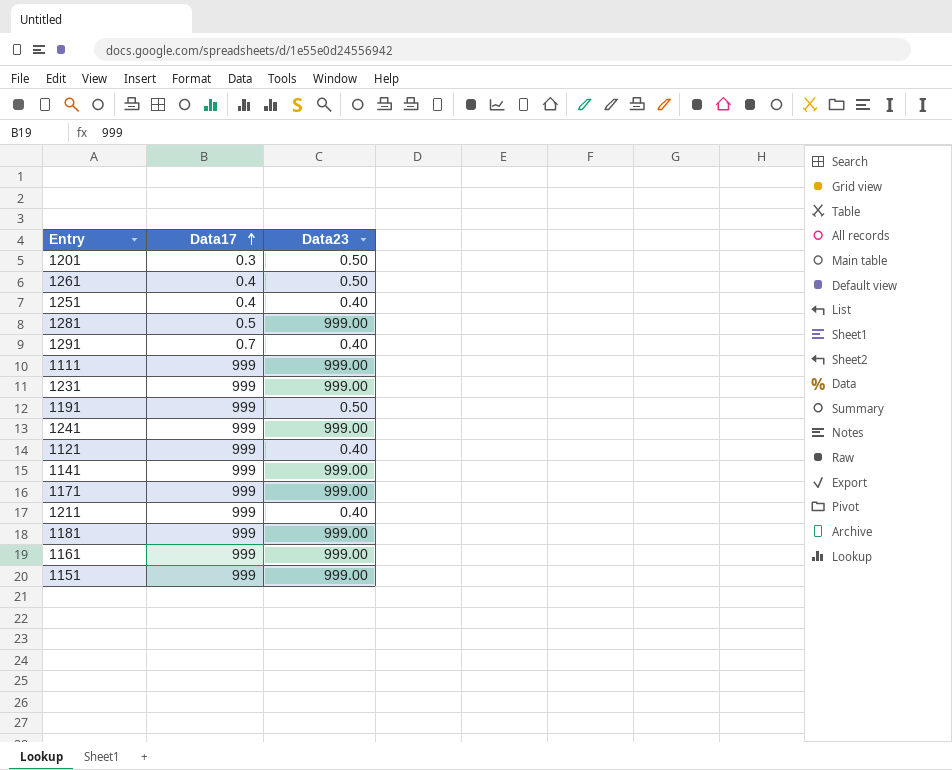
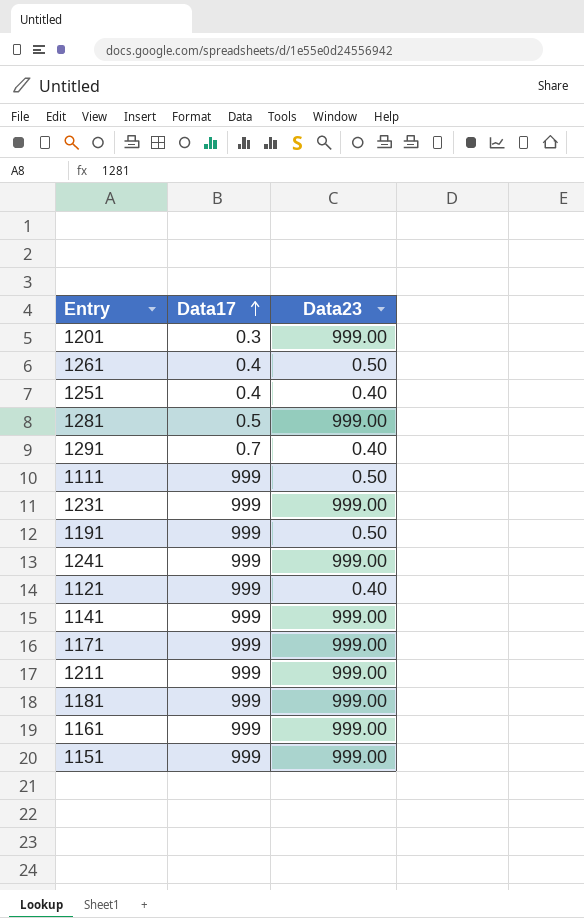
1201 | Data23: 0.50 -> 999.00
1111 | Data23: 999.00 -> 0.50
1211 | Data23: 0.40 -> 999.00

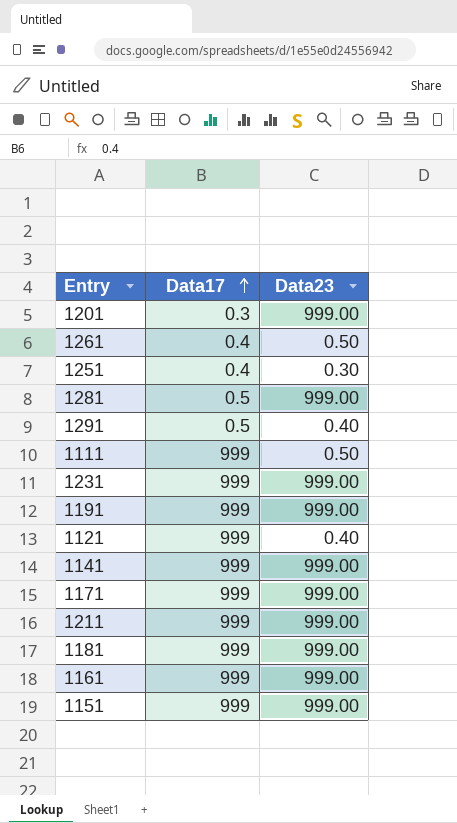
row 1241: 999 | 999.00 -> none
1251 | Data23: 0.40 -> 0.30
1291 | Data17: 0.7 -> 0.5
1191 | Data23: 0.50 -> 999.00

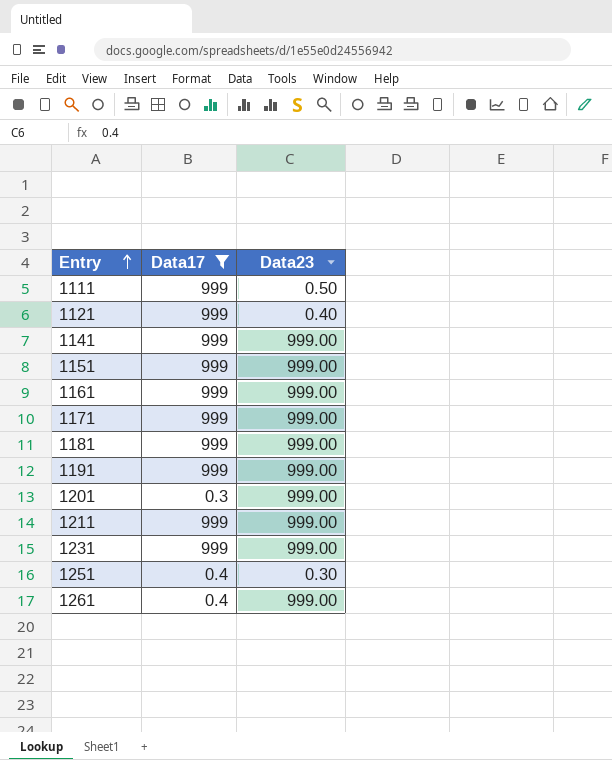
filter: none -> Data17 != 0.5
row order: Data17 ascending -> Entry ascending
1261 | Data23: 0.50 -> 999.00

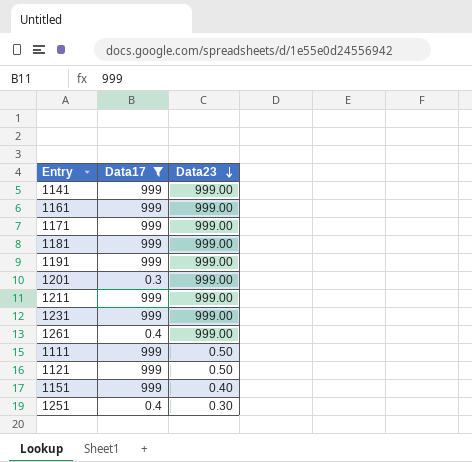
row order: Entry ascending -> Data23 descending
1121 | Data23: 0.40 -> 0.50
1151 | Data23: 999.00 -> 0.40

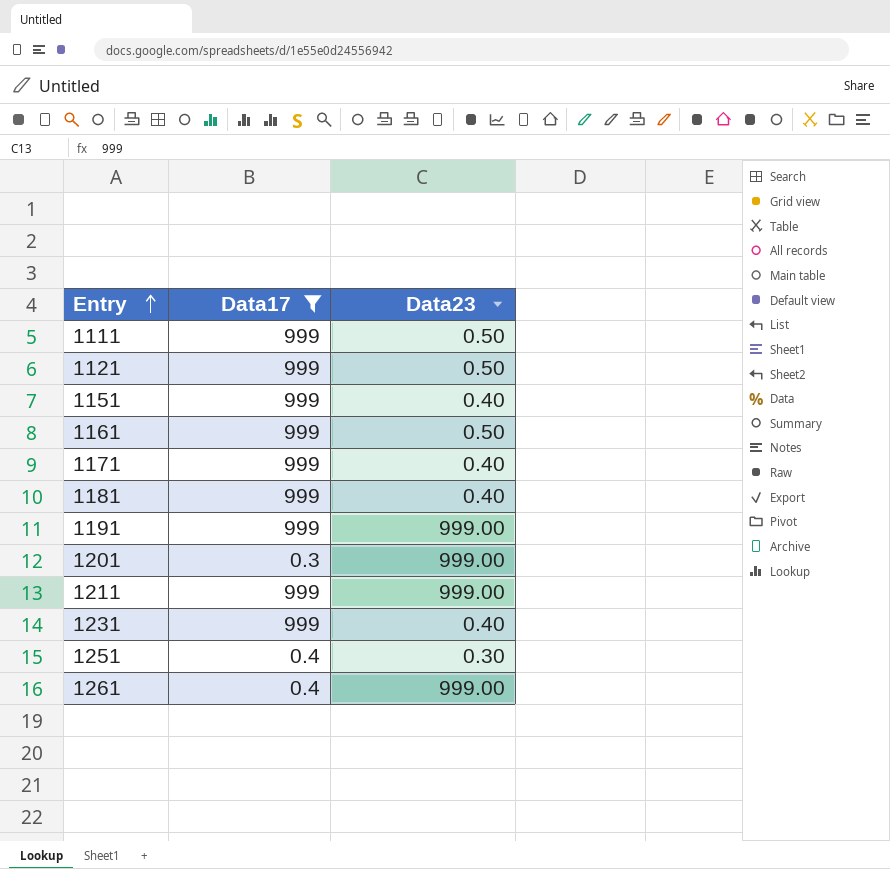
row order: Data23 descending -> Entry ascending
row 1141: 999 | 999.00 -> none
1161 | Data23: 999.00 -> 0.50
1171 | Data23: 999.00 -> 0.40
1181 | Data23: 999.00 -> 0.40
1231 | Data23: 999.00 -> 0.40

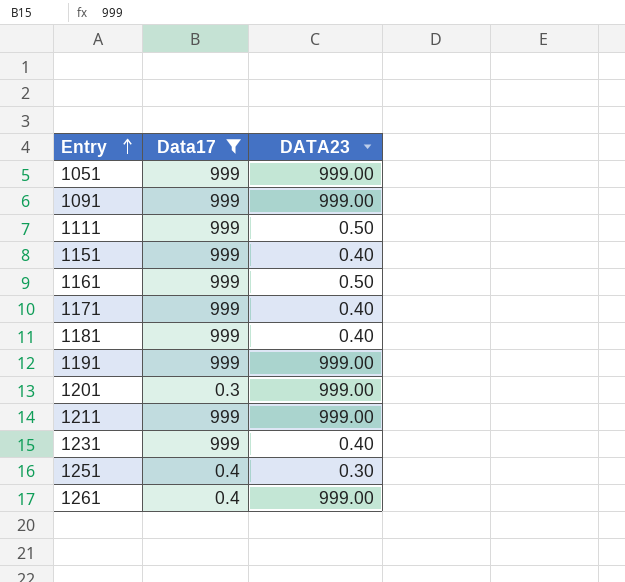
column name: Data23 -> DATA23
row 1121: 999 | 0.50 -> none
row 1051: none -> 999 | 999.00
row 1091: none -> 999 | 999.00

